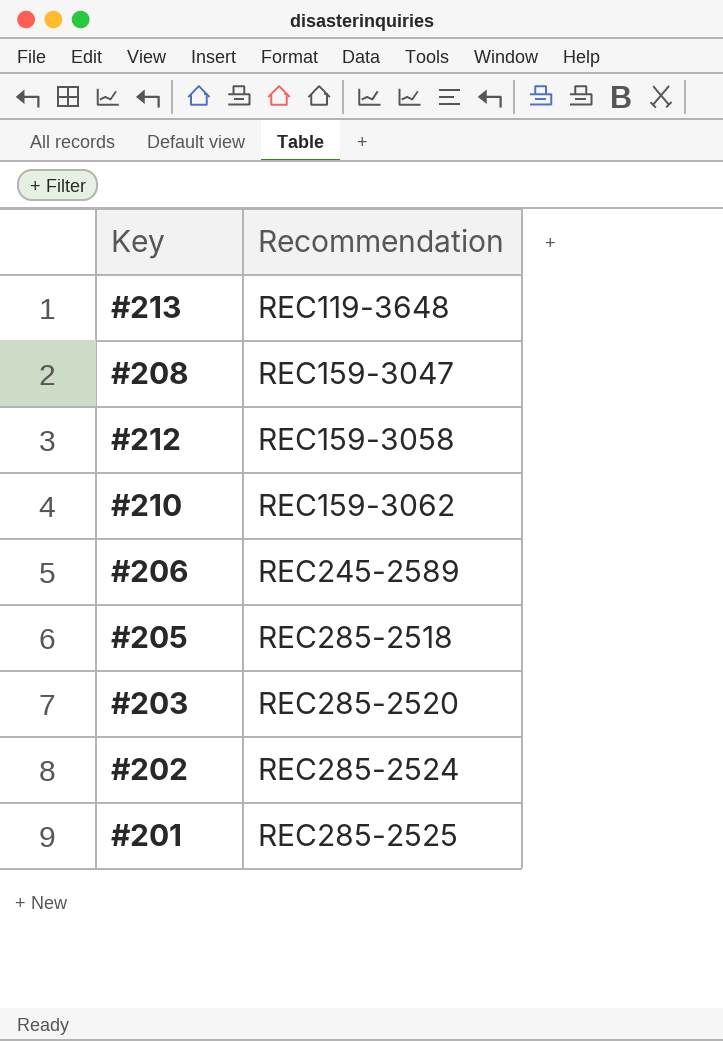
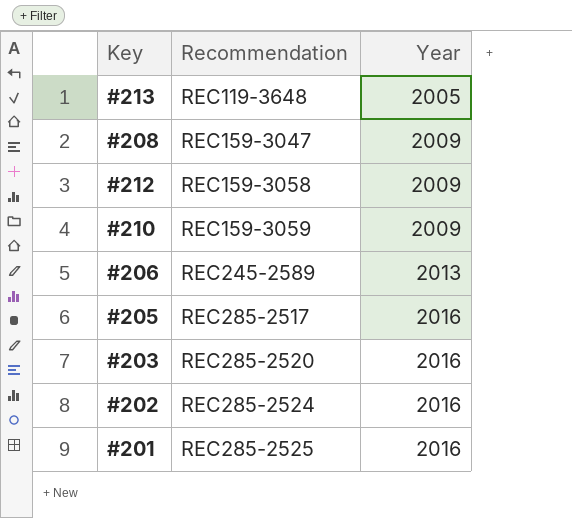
column Year | position: none -> 3
#210 | Recommendation: REC159-3062 -> REC159-3059
#205 | Recommendation: REC285-2518 -> REC285-2517

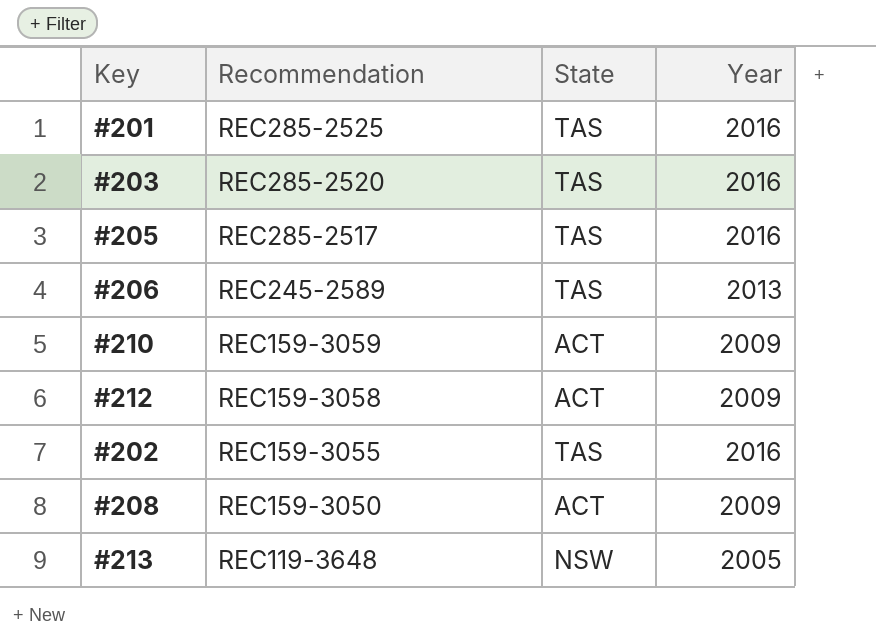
row order: Recommendation ascending -> Recommendation descending
column State | position: none -> 3
#202 | Recommendation: REC285-2524 -> REC159-3055
#208 | Recommendation: REC159-3047 -> REC159-3050

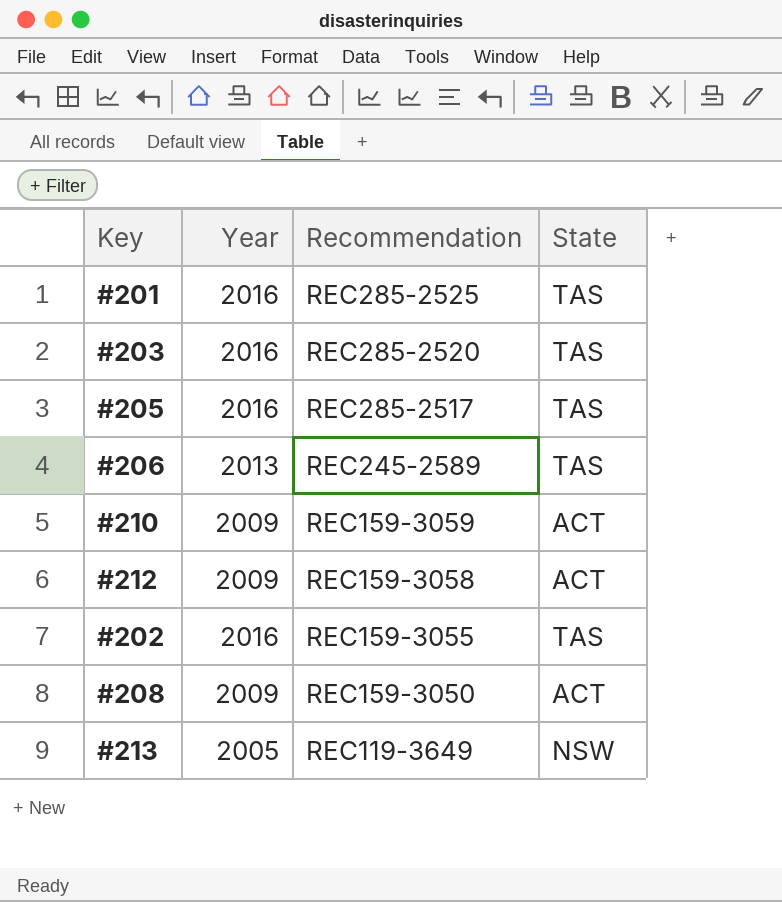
column Year | position: 4 -> 2
#213 | Recommendation: REC119-3648 -> REC119-3649

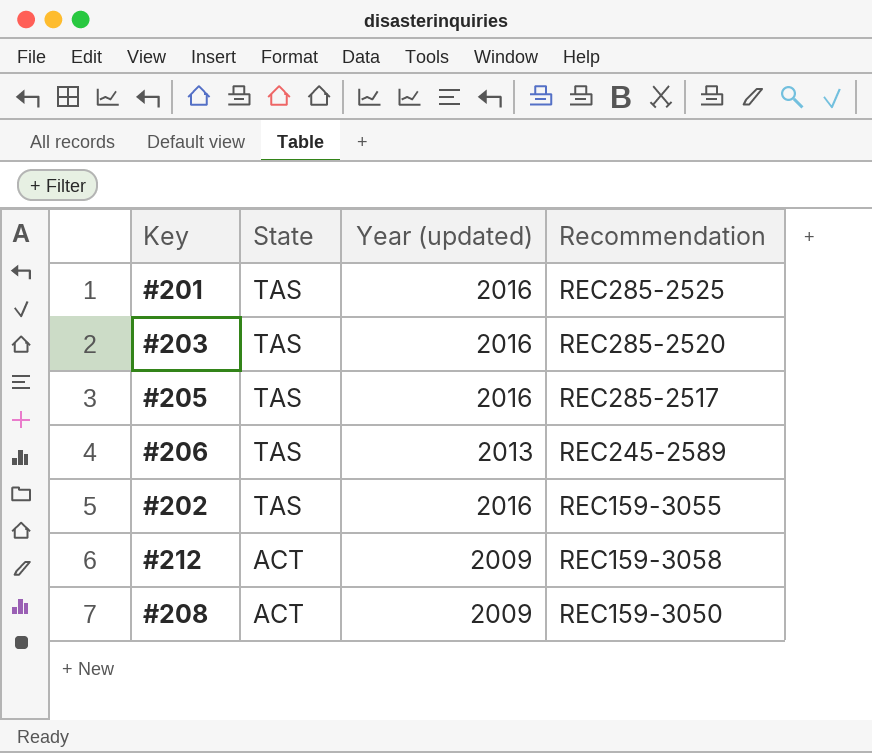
row order: Recommendation descending -> State descending
column State | position: 4 -> 2
column name: Year -> Year (updated)
row #210: 2009 | REC159-3059 | ACT -> none
row #213: 2005 | REC119-3649 | NSW -> none

